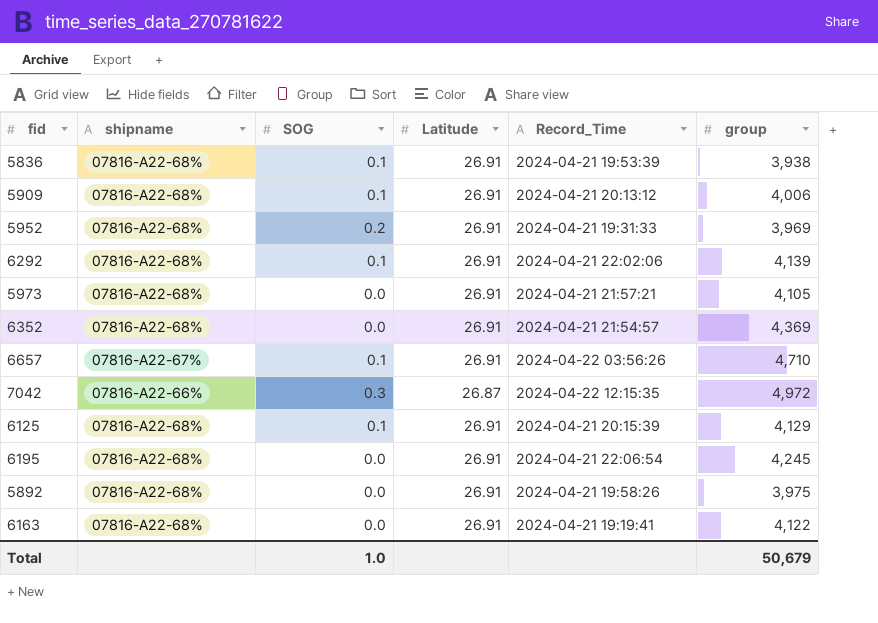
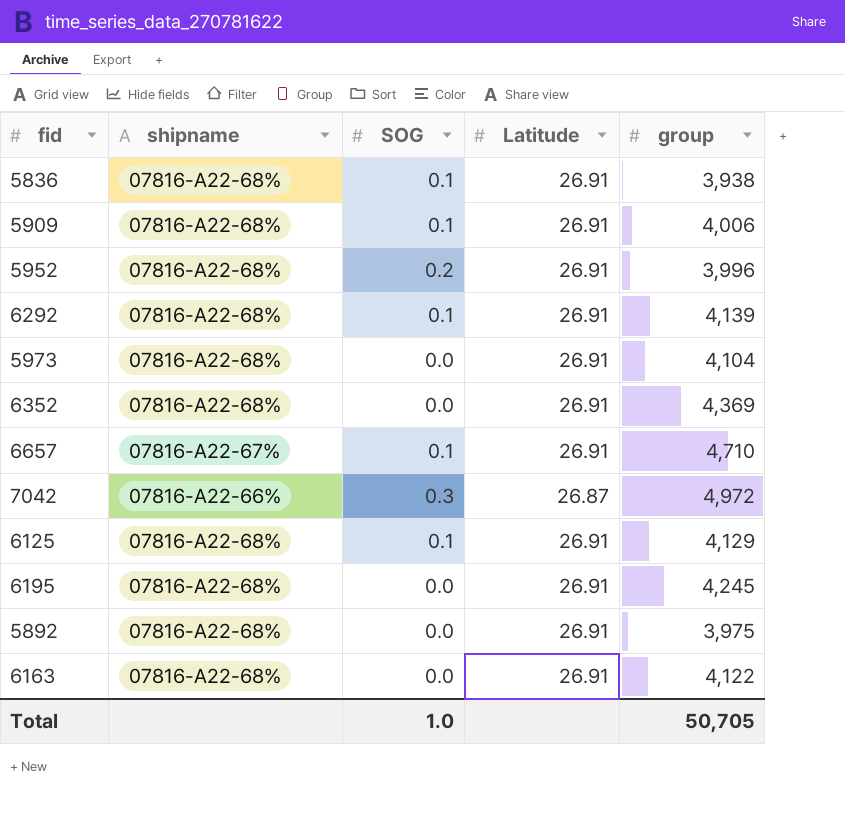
column Record_Time | position: 5 -> none
5952 | group: 3,969 -> 3,996
5973 | group: 4,105 -> 4,104
Total | group: 50,679 -> 50,705

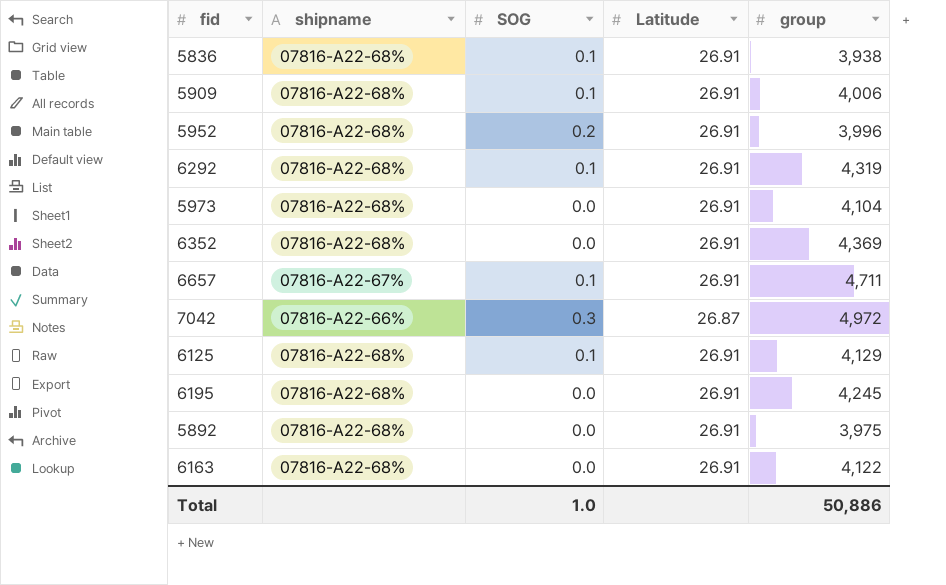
6292 | group: 4,139 -> 4,319
6657 | group: 4,710 -> 4,711
Total | group: 50,705 -> 50,886

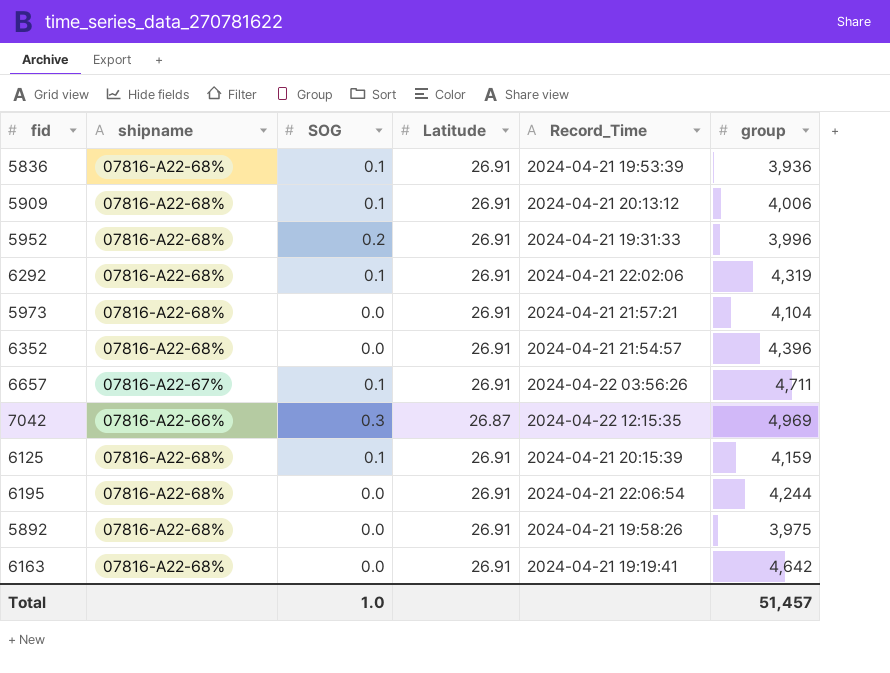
column Record_Time | position: none -> 5
5836 | group: 3,938 -> 3,936
6352 | group: 4,369 -> 4,396
7042 | group: 4,972 -> 4,969
6125 | group: 4,129 -> 4,159
6195 | group: 4,245 -> 4,244
6163 | group: 4,122 -> 4,642
Total | group: 50,886 -> 51,457

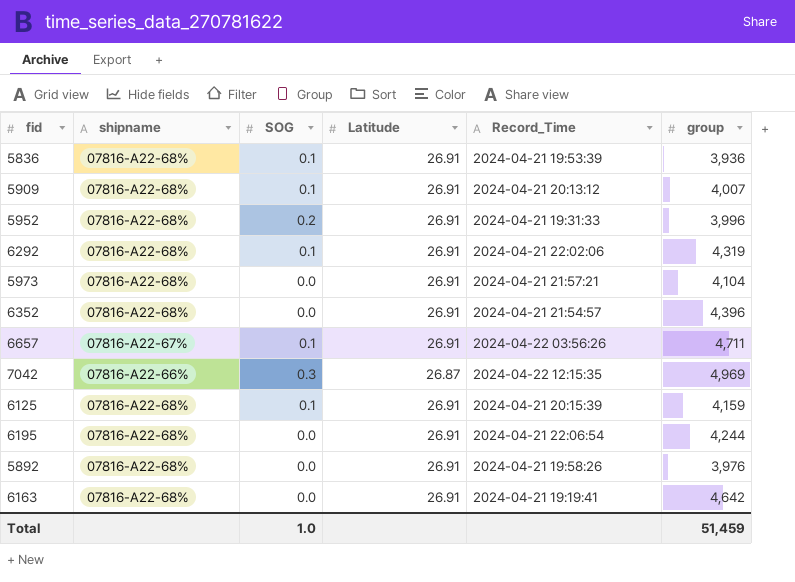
5909 | group: 4,006 -> 4,007
5892 | group: 3,975 -> 3,976
Total | group: 51,457 -> 51,459

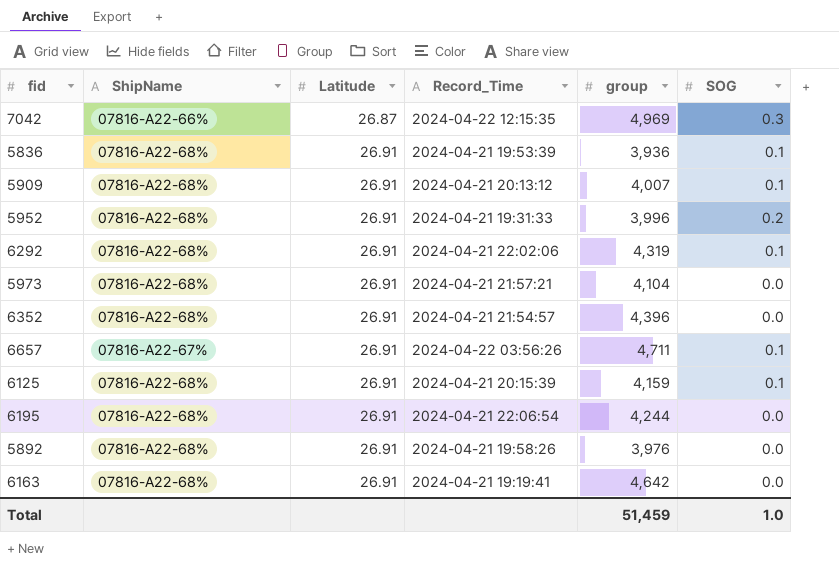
row order: none -> Latitude ascending
column name: shipname -> ShipName
column SOG | position: 3 -> 6

